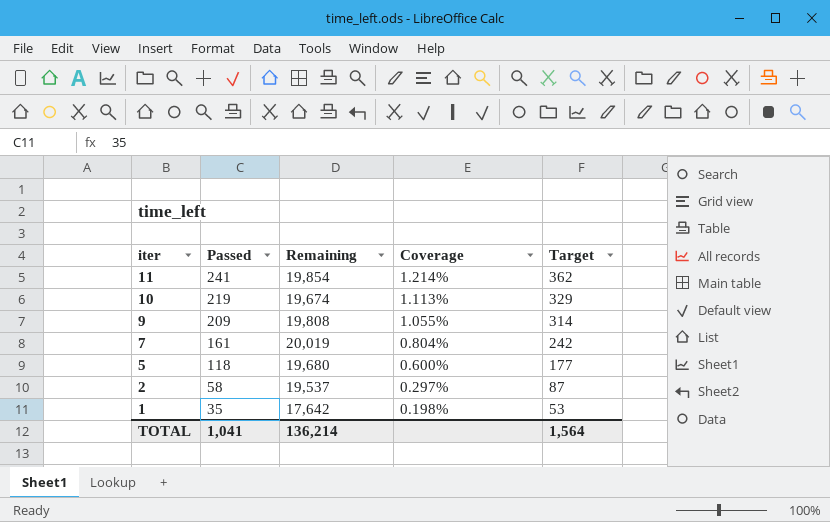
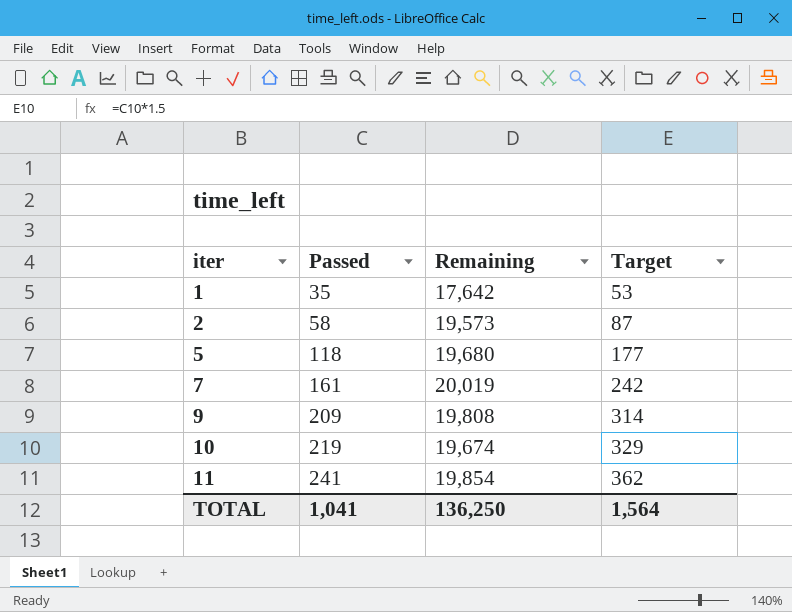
row order: iter descending -> iter ascending
column Coverage | formula: [Passed] / [Remaining] -> none
2 | Remaining: 19,537 -> 19,573
TOTAL | Remaining: 136,214 -> 136,250

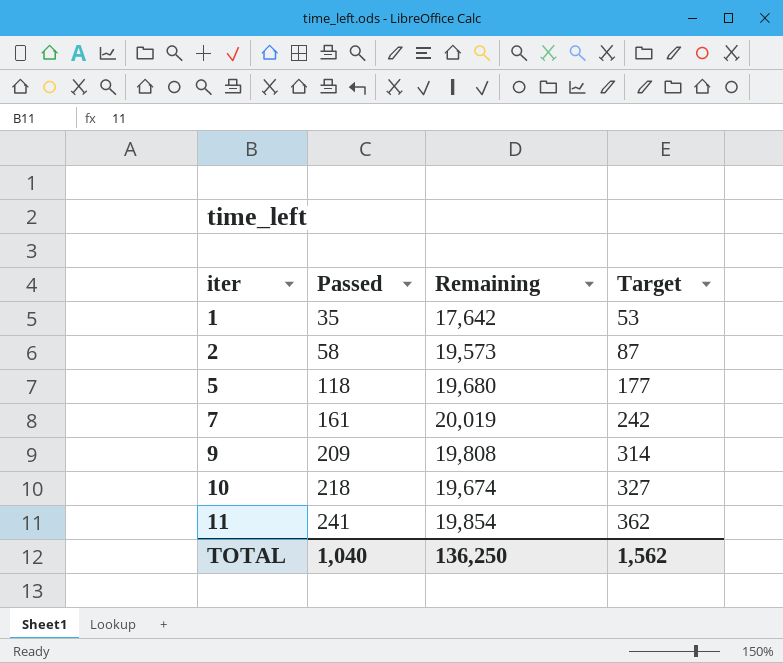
10 | Passed: 219 -> 218
10 | Target: 329 -> 327
TOTAL | Passed: 1,041 -> 1,040
TOTAL | Target: 1,564 -> 1,562

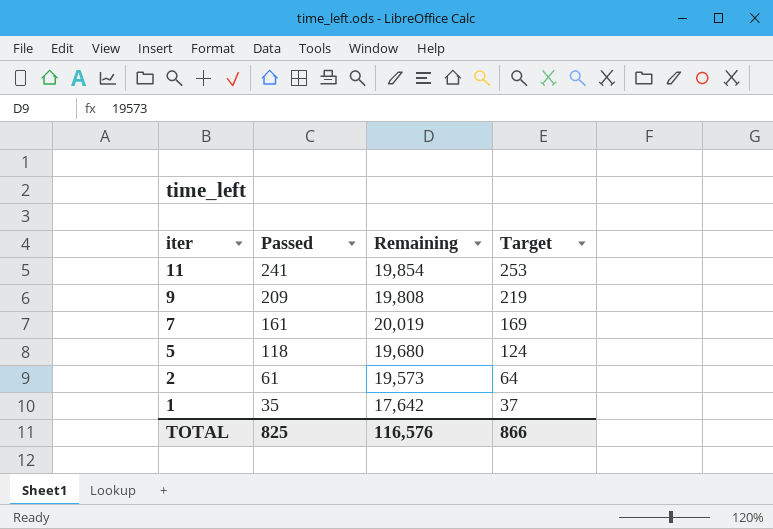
row order: iter ascending -> iter descending
column Target | formula: [Passed] * 1.5 -> [Passed] * 1.05
row 10: 218 | 19,674 | 327 -> none
2 | Passed: 58 -> 61
TOTAL | Passed: 1,040 -> 825
TOTAL | Remaining: 136,250 -> 116,576
TOTAL | Target: 1,562 -> 866

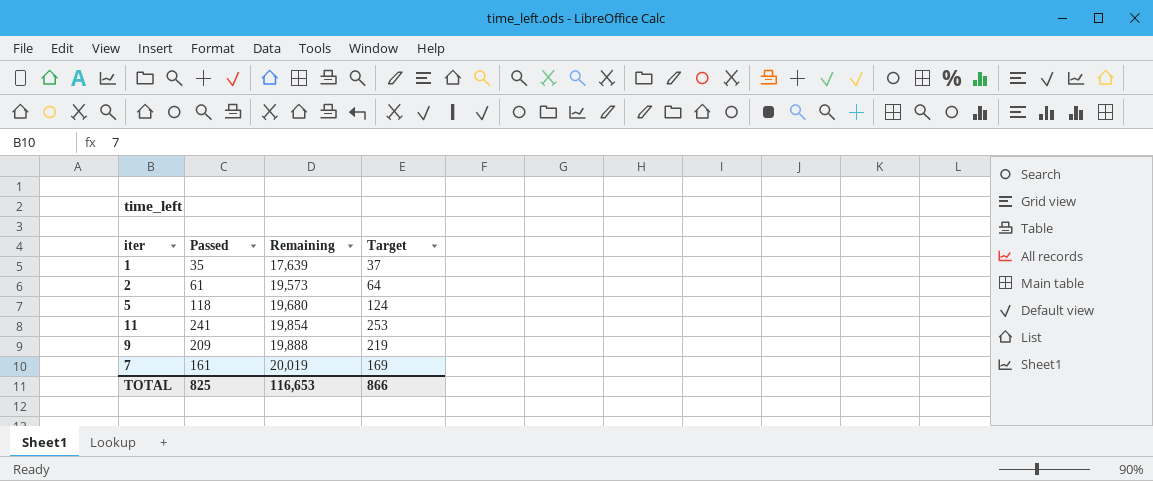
row order: iter descending -> Remaining ascending
1 | Remaining: 17,642 -> 17,639
9 | Remaining: 19,808 -> 19,888
TOTAL | Remaining: 116,576 -> 116,653

